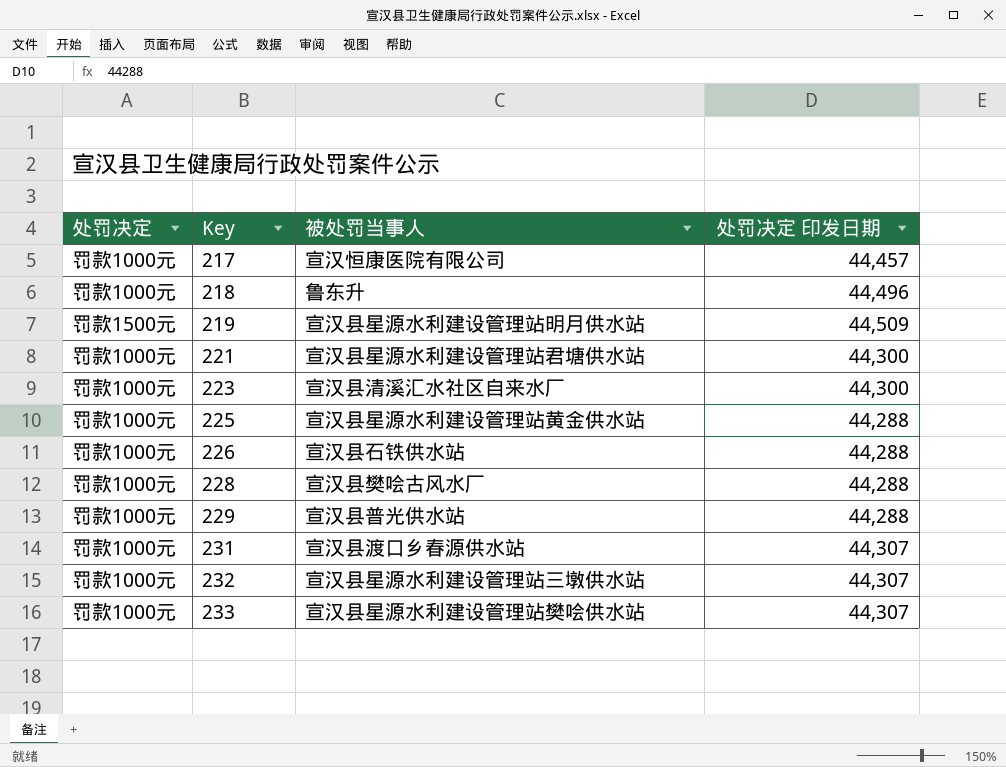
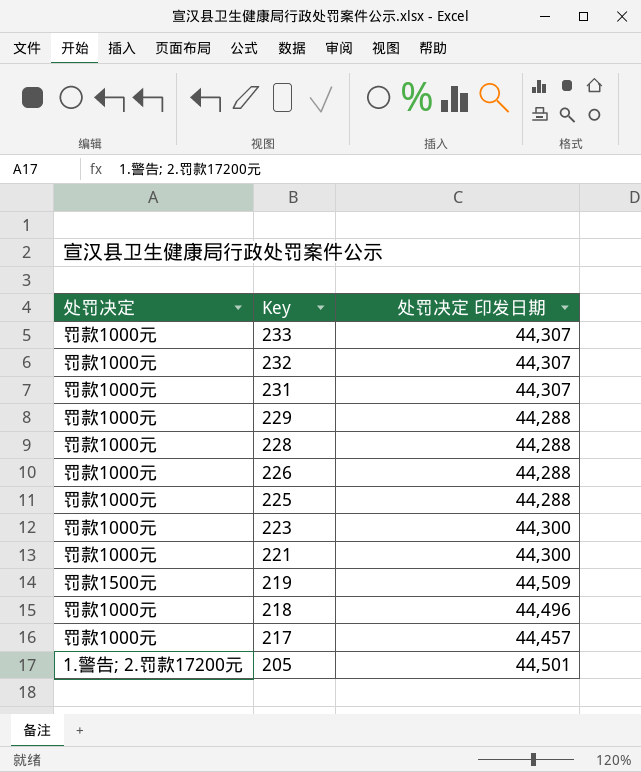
row order: Key ascending -> Key descending
column 被处罚当事人 | position: 3 -> none
row 205: none -> 1.警告; 2.罚款17200元 | 44,501

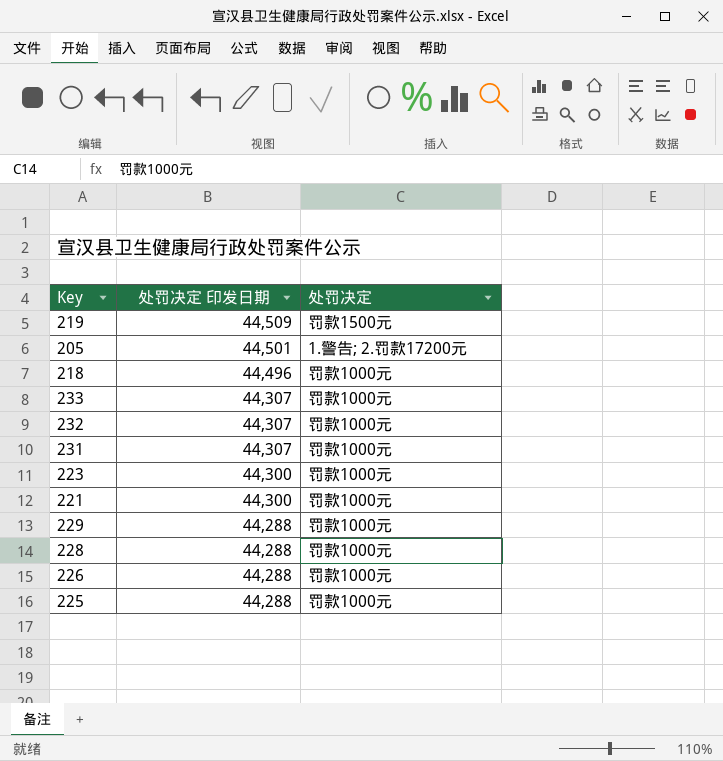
row order: Key descending -> 处罚决定 印发日期 descending
column 处罚决定 | position: 1 -> 3
row 217: 罚款1000元 | 44,457 -> none

